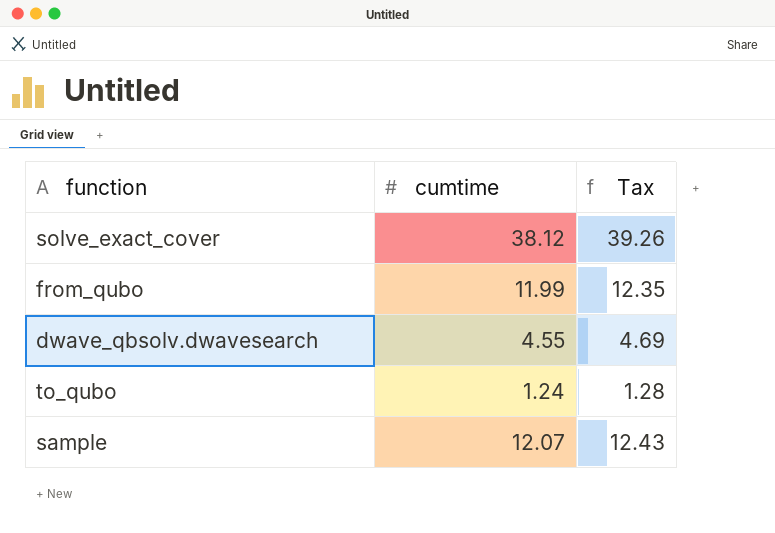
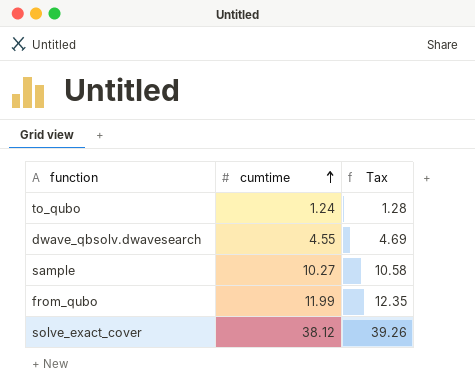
row order: none -> cumtime ascending
sample | cumtime: 12.07 -> 10.27
sample | Tax: 12.43 -> 10.58

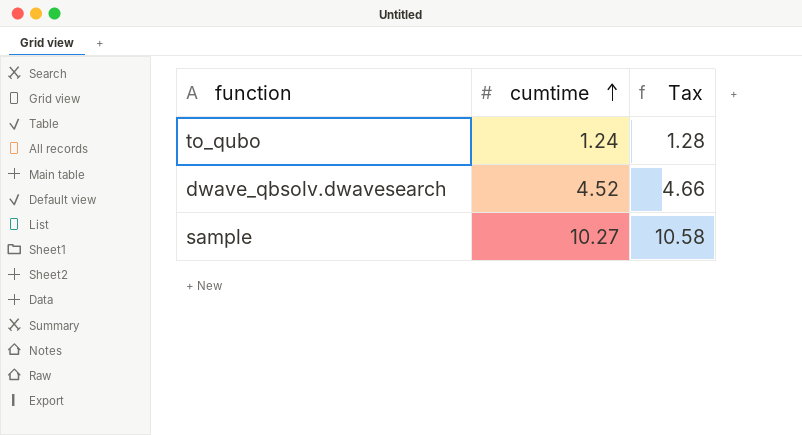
row from_qubo: 11.99 | 12.35 -> none
row solve_exact_cover: 38.12 | 39.26 -> none
dwave_qbsolv.dwavesearch | cumtime: 4.55 -> 4.52
dwave_qbsolv.dwavesearch | Tax: 4.69 -> 4.66

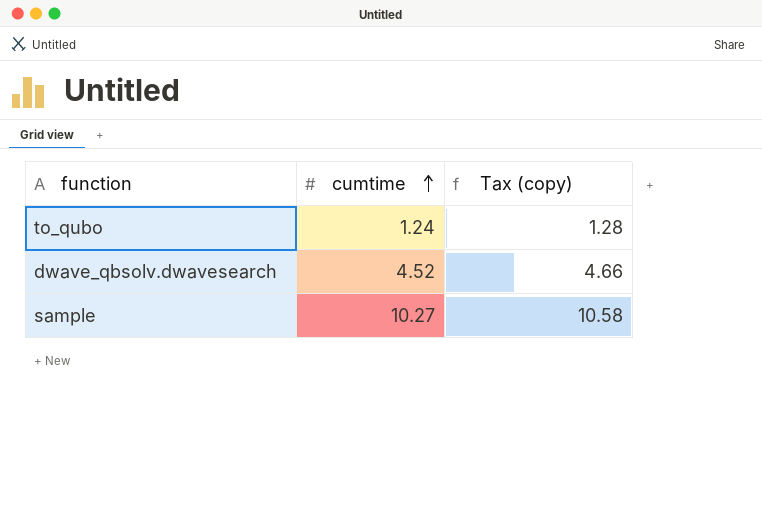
column name: Tax -> Tax (copy)

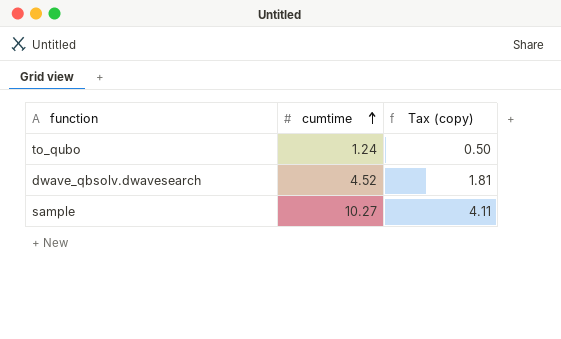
column Tax (copy) | formula: [cumtime] * 1.03 -> [cumtime] * 0.4

